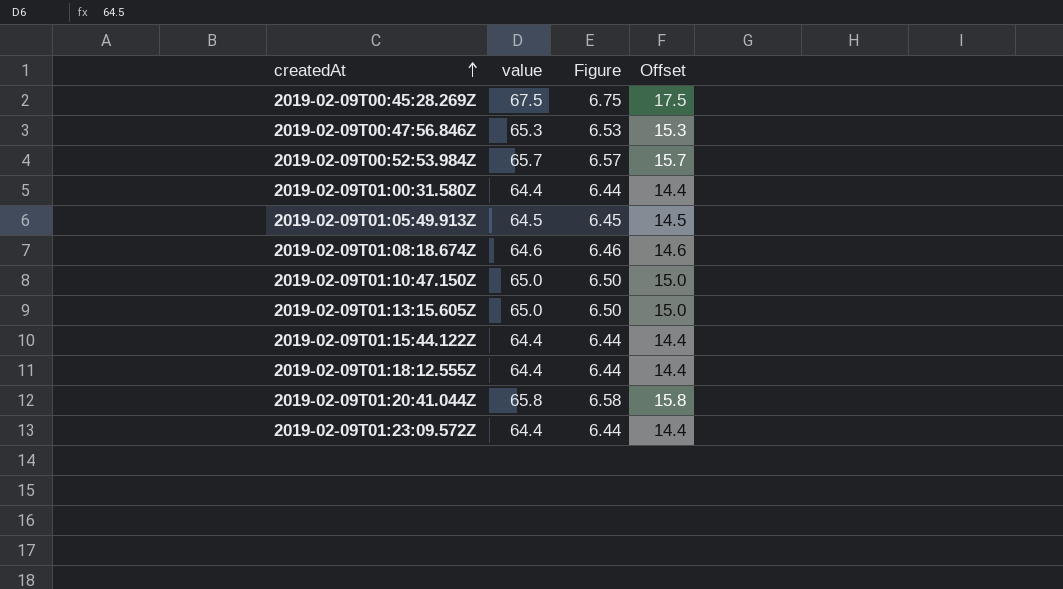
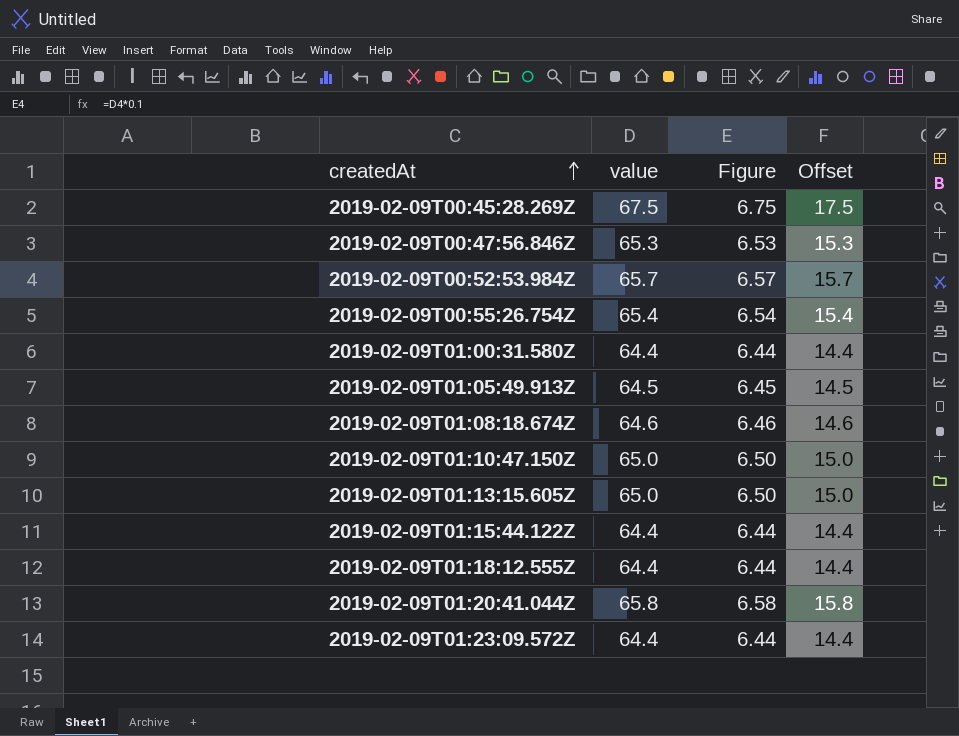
row 2019-02-09T00:55:26.754Z: none -> 65.4 | 6.54 | 15.4

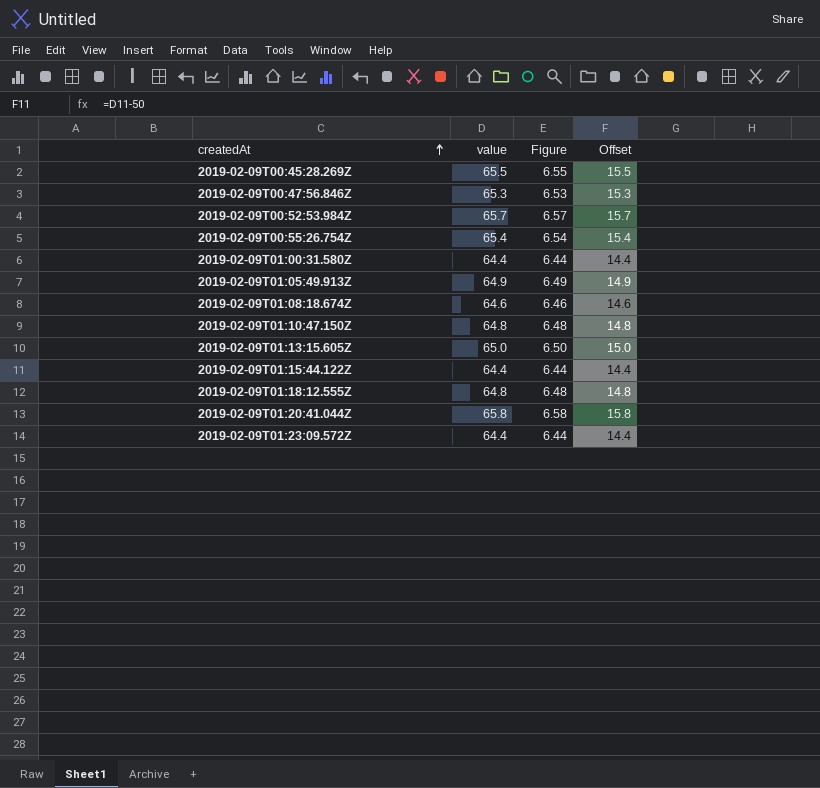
2019-02-09T00:45:28.269Z | value: 67.5 -> 65.5
2019-02-09T00:45:28.269Z | Figure: 6.75 -> 6.55
2019-02-09T00:45:28.269Z | Offset: 17.5 -> 15.5
2019-02-09T01:05:49.913Z | value: 64.5 -> 64.9
2019-02-09T01:05:49.913Z | Figure: 6.45 -> 6.49
2019-02-09T01:05:49.913Z | Offset: 14.5 -> 14.9
2019-02-09T01:10:47.150Z | value: 65.0 -> 64.8
2019-02-09T01:10:47.150Z | Figure: 6.50 -> 6.48
2019-02-09T01:10:47.150Z | Offset: 15.0 -> 14.8
2019-02-09T01:18:12.555Z | value: 64.4 -> 64.8
2019-02-09T01:18:12.555Z | Figure: 6.44 -> 6.48
2019-02-09T01:18:12.555Z | Offset: 14.4 -> 14.8

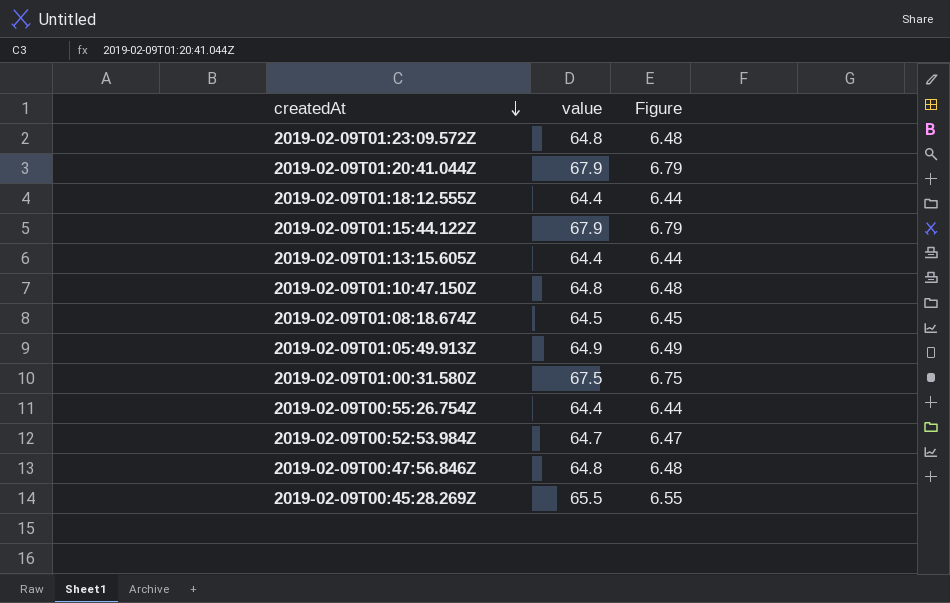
row order: createdAt ascending -> createdAt descending
column Offset | formula: [value] - 50 -> none
2019-02-09T01:23:09.572Z | value: 64.4 -> 64.8
2019-02-09T01:23:09.572Z | Figure: 6.44 -> 6.48
2019-02-09T01:20:41.044Z | value: 65.8 -> 67.9
2019-02-09T01:20:41.044Z | Figure: 6.58 -> 6.79
2019-02-09T01:18:12.555Z | value: 64.8 -> 64.4
2019-02-09T01:18:12.555Z | Figure: 6.48 -> 6.44
2019-02-09T01:15:44.122Z | value: 64.4 -> 67.9
2019-02-09T01:15:44.122Z | Figure: 6.44 -> 6.79
2019-02-09T01:13:15.605Z | value: 65.0 -> 64.4
2019-02-09T01:13:15.605Z | Figure: 6.50 -> 6.44
2019-02-09T01:08:18.674Z | value: 64.6 -> 64.5
2019-02-09T01:08:18.674Z | Figure: 6.46 -> 6.45
2019-02-09T01:00:31.580Z | value: 64.4 -> 67.5
2019-02-09T01:00:31.580Z | Figure: 6.44 -> 6.75
2019-02-09T00:55:26.754Z | value: 65.4 -> 64.4
2019-02-09T00:55:26.754Z | Figure: 6.54 -> 6.44
2019-02-09T00:52:53.984Z | value: 65.7 -> 64.7
2019-02-09T00:52:53.984Z | Figure: 6.57 -> 6.47
2019-02-09T00:47:56.846Z | value: 65.3 -> 64.8
2019-02-09T00:47:56.846Z | Figure: 6.53 -> 6.48

